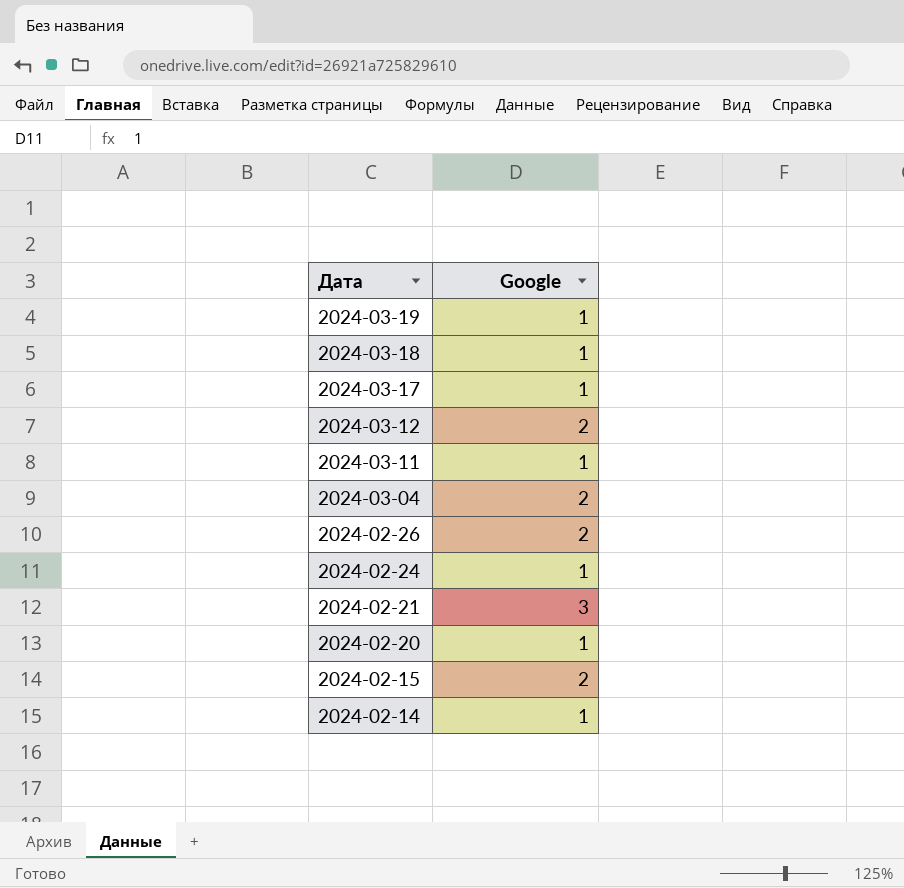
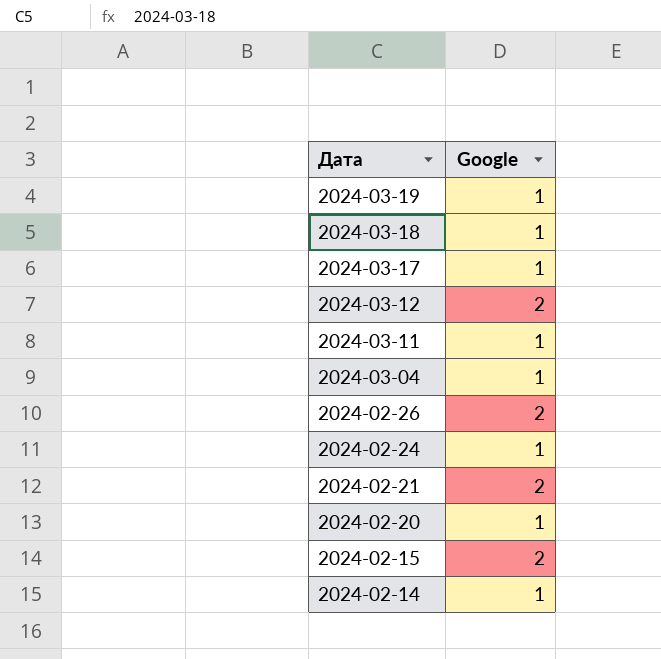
2024-03-04 | Google: 2 -> 1
2024-02-21 | Google: 3 -> 2

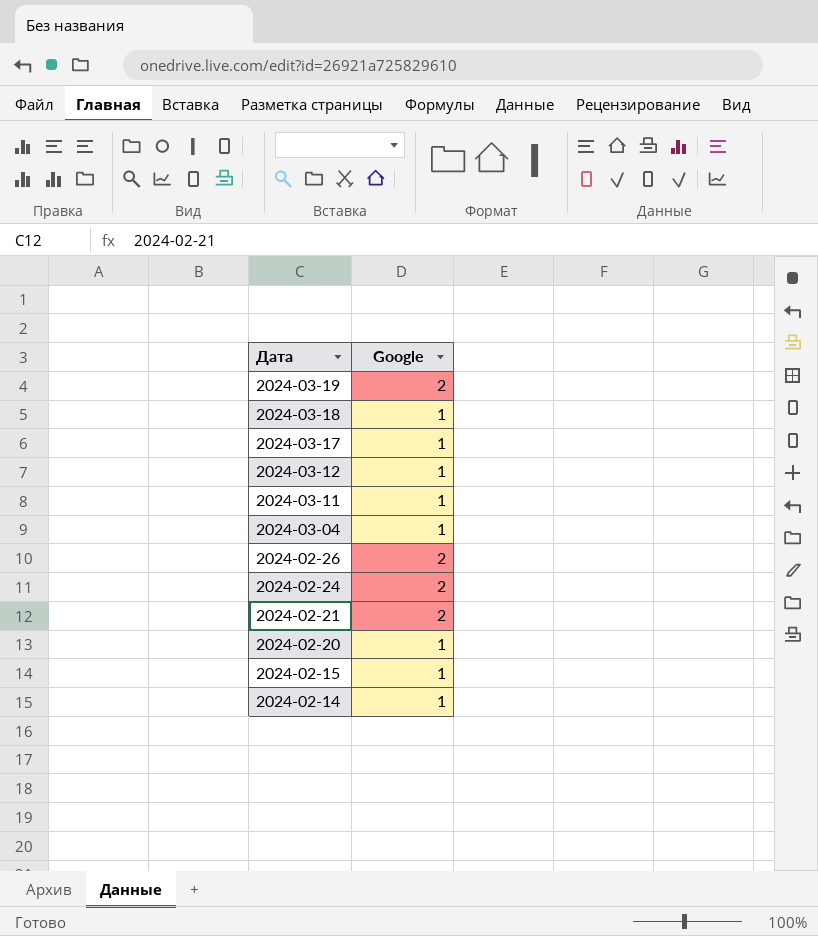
2024-03-19 | Google: 1 -> 2
2024-03-12 | Google: 2 -> 1
2024-02-24 | Google: 1 -> 2
2024-02-15 | Google: 2 -> 1

